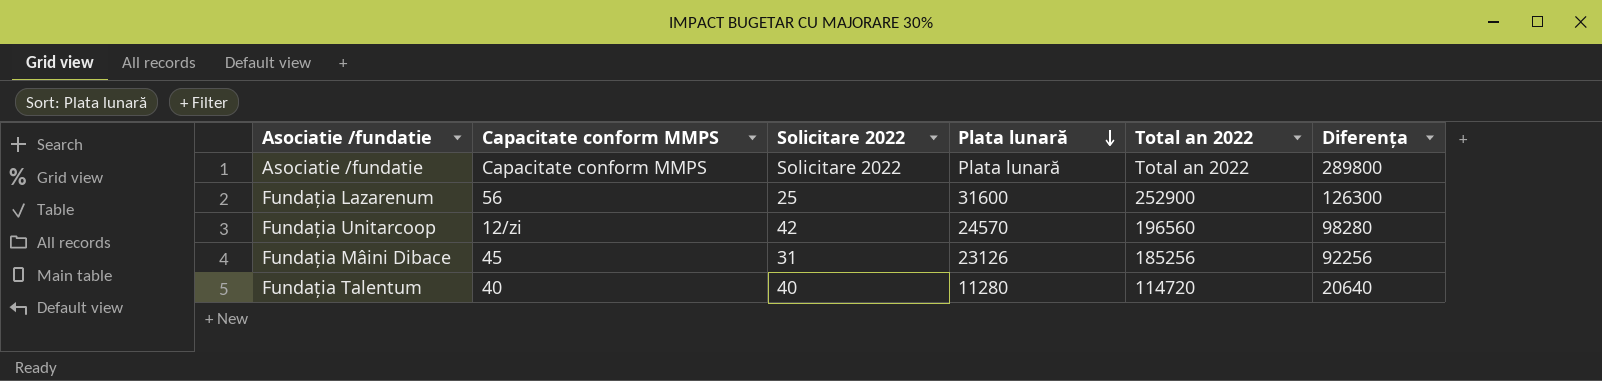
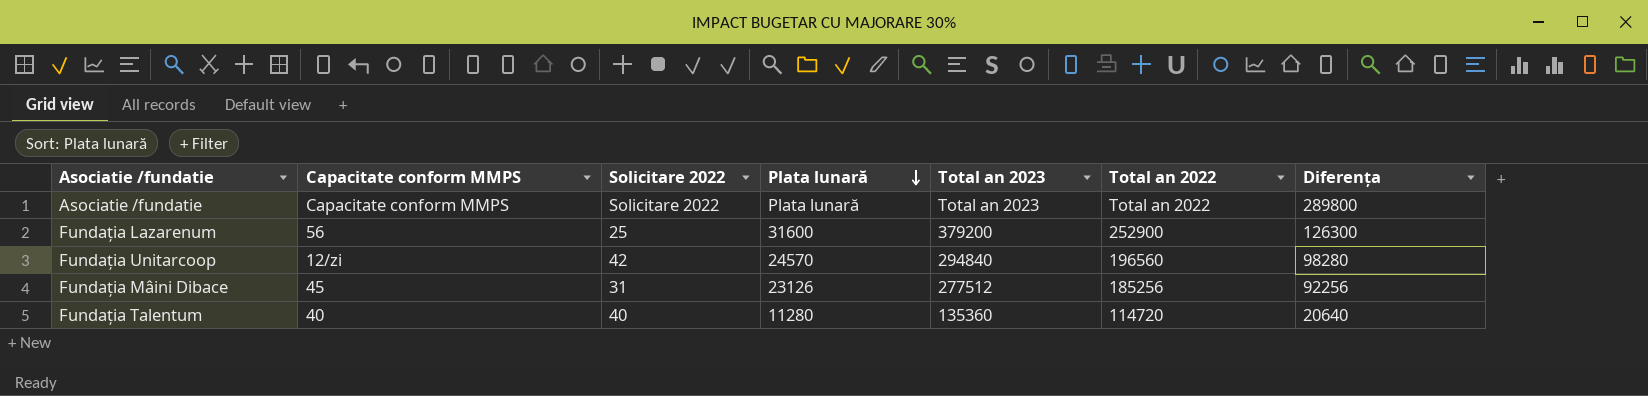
column Total an 2023 | position: none -> 5

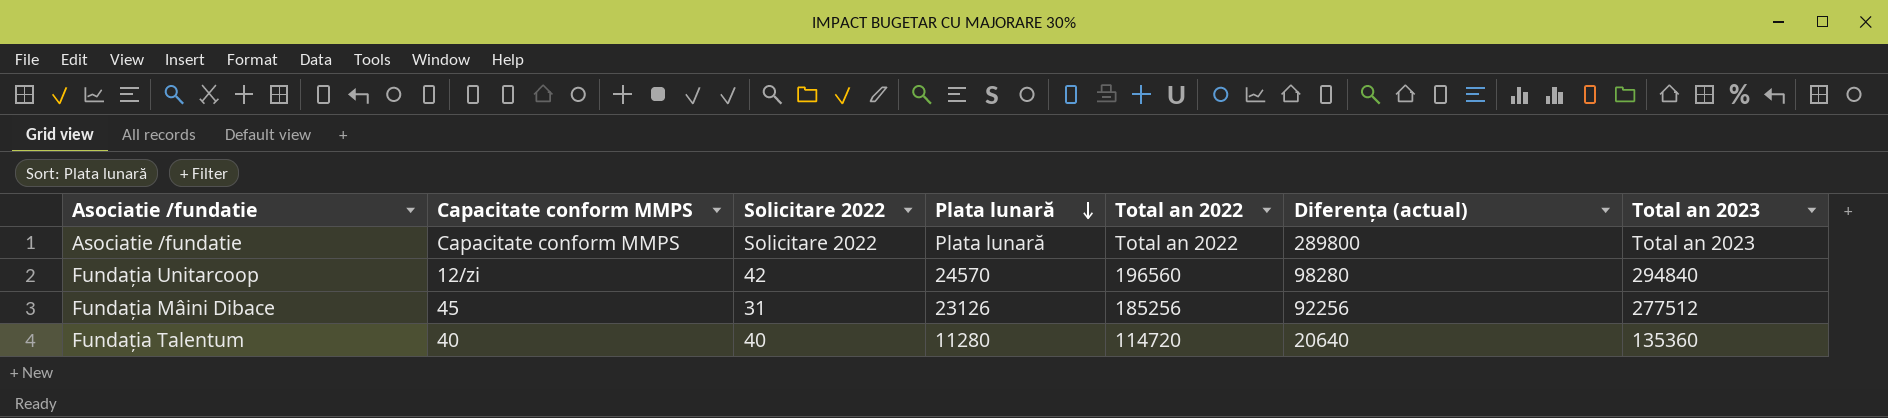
column name: Diferența -> Diferența (actual)
column Total an 2023 | position: 5 -> 7
row Fundația Lazarenum: 56 | 25 | 31600 | 379200 | 252900 | 126300 -> none

